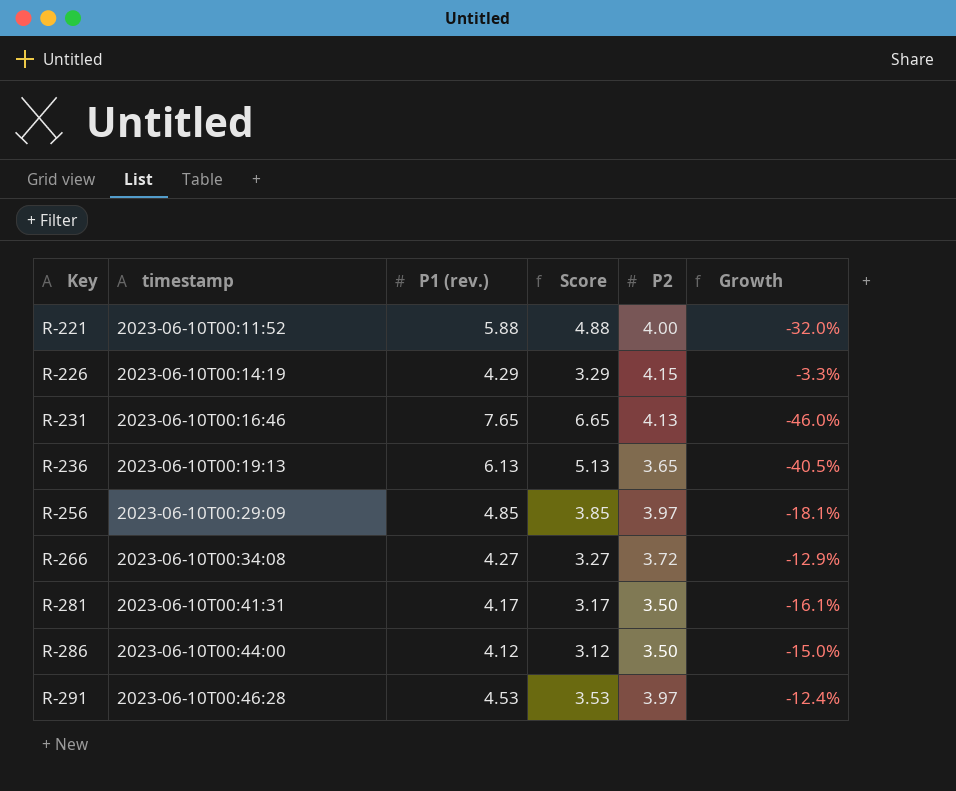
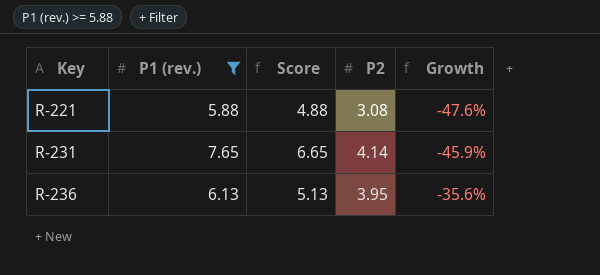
filter: none -> P1 (rev.) >= 5.88
column timestamp | position: 2 -> none
R-221 | P2: 4.00 -> 3.08
R-221 | Growth: -32.0% -> -47.6%
R-231 | P2: 4.13 -> 4.14
R-231 | Growth: -46.0% -> -45.9%
R-236 | P2: 3.65 -> 3.95
R-236 | Growth: -40.5% -> -35.6%

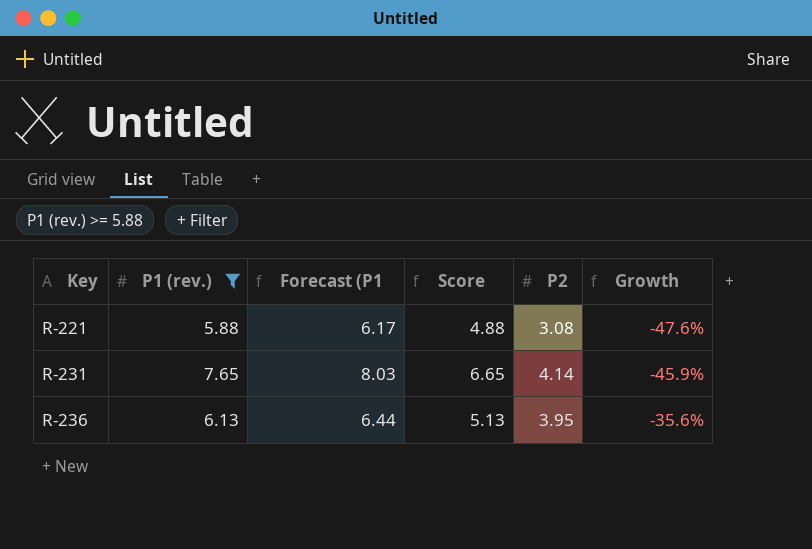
column Forecast (P1 | formula: none -> [P1 (rev.)] * 1.05

